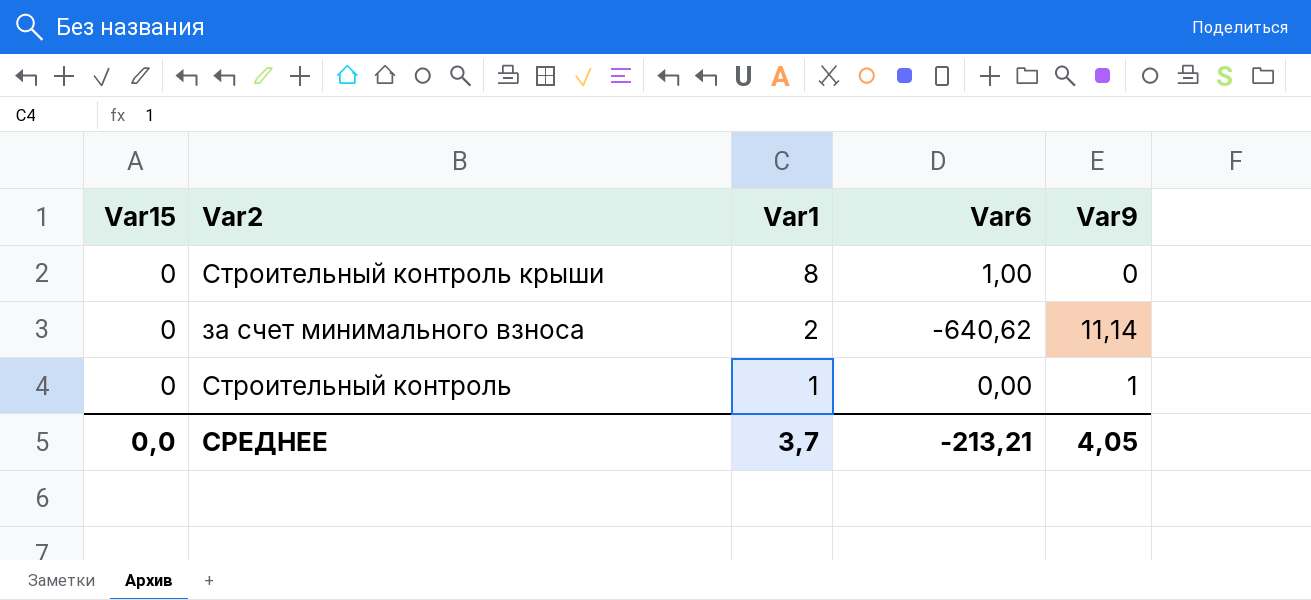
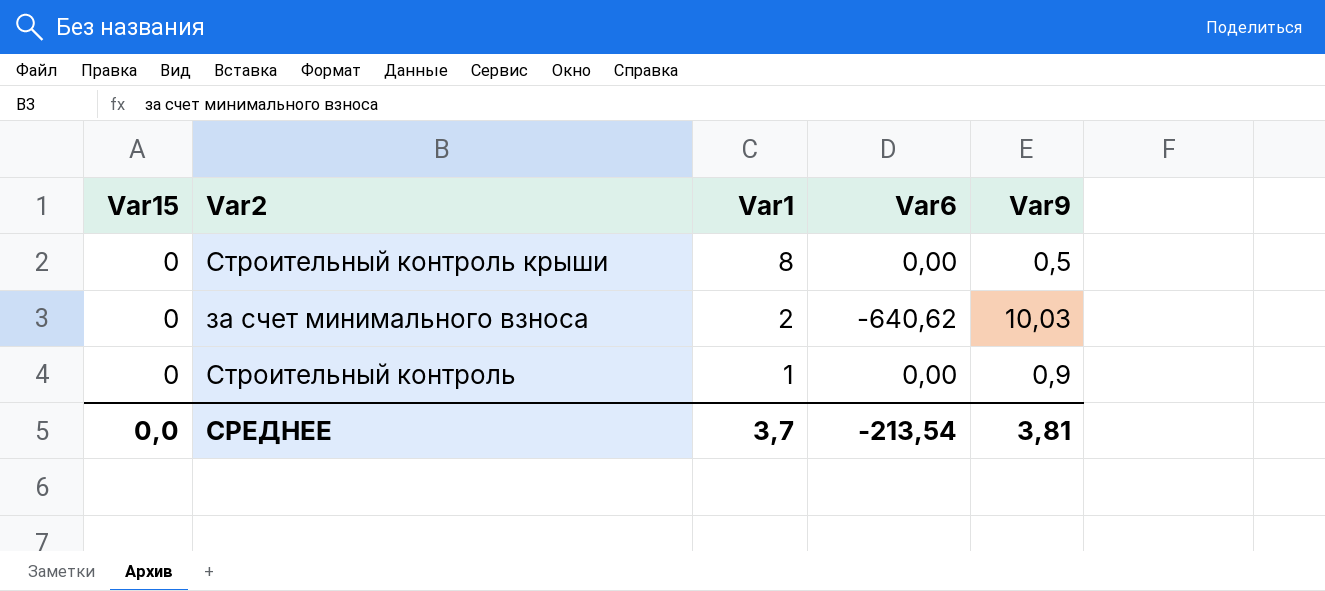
Строительный контроль крыши | Var6: 1,00 -> 0,00
Строительный контроль крыши | Var9: 0 -> 0,5
за счет минимального взноса | Var9: 11,14 -> 10,03
Строительный контроль | Var9: 1 -> 0,9
СРЕДНЕЕ | Var6: -213,21 -> -213,54
СРЕДНЕЕ | Var9: 4,05 -> 3,81

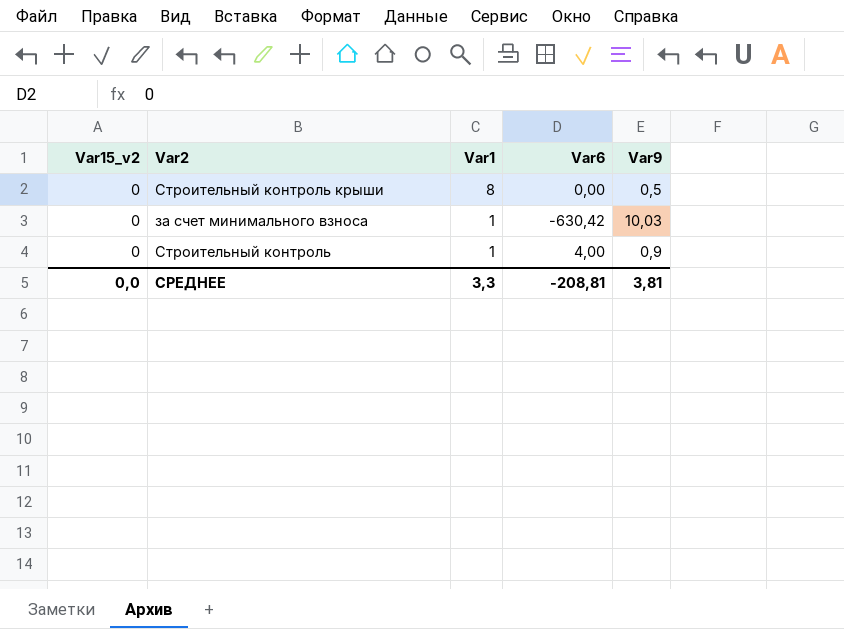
column name: Var15 -> Var15_v2
за счет минимального взноса | Var1: 2 -> 1
за счет минимального взноса | Var6: -640,62 -> -630,42
Строительный контроль | Var6: 0,00 -> 4,00
СРЕДНЕЕ | Var1: 3,7 -> 3,3
СРЕДНЕЕ | Var6: -213,54 -> -208,81

